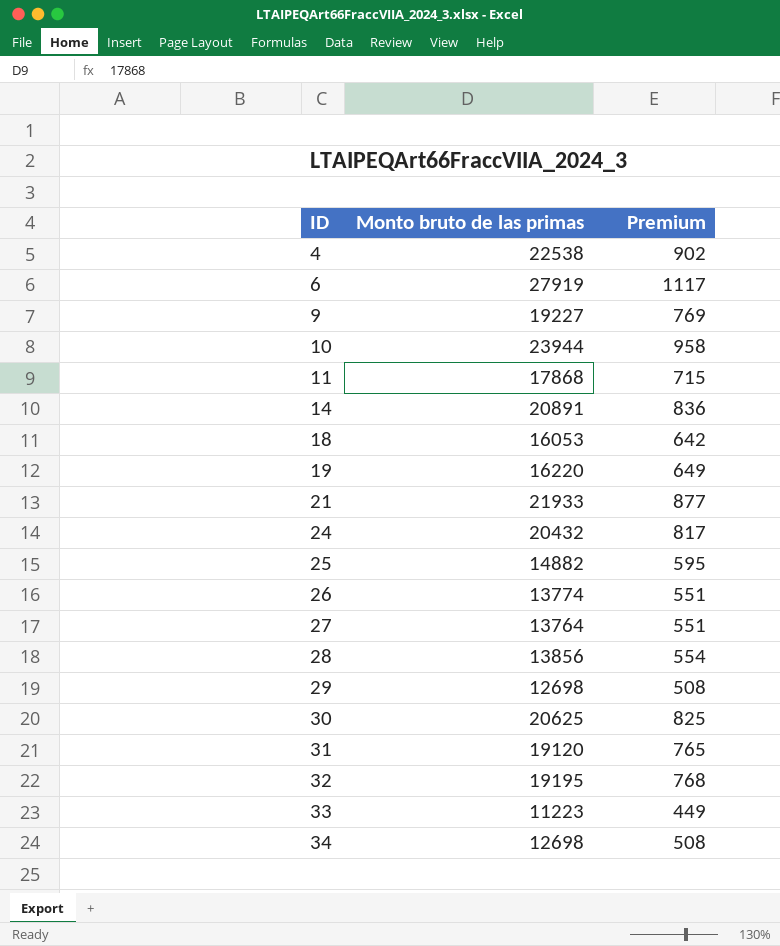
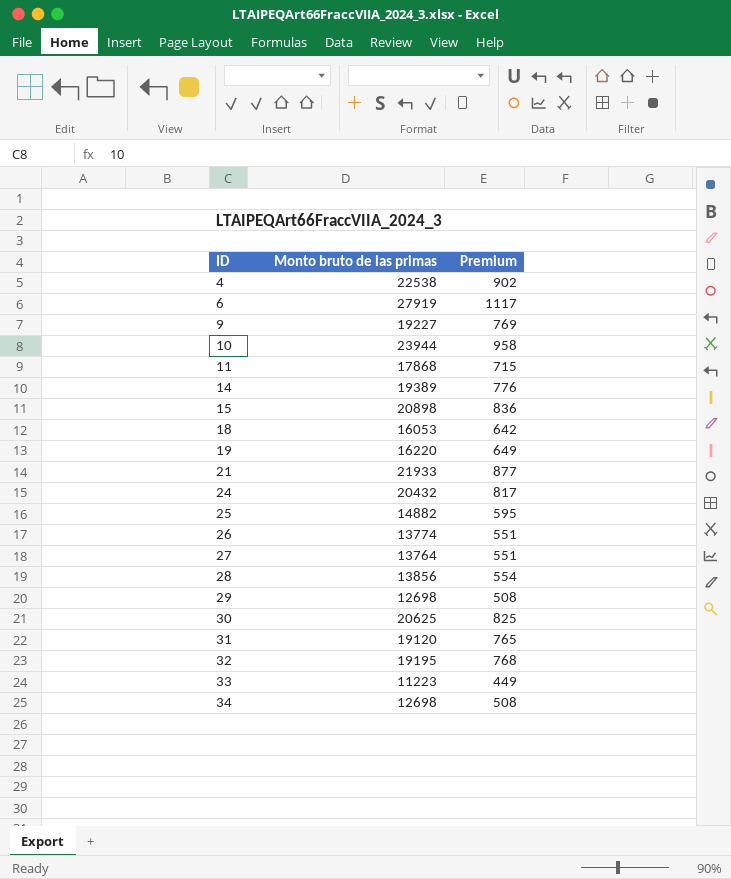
14 | Monto bruto de las primas: 20891 -> 19389
14 | Premium: 836 -> 776
row 15: none -> 20898 | 836

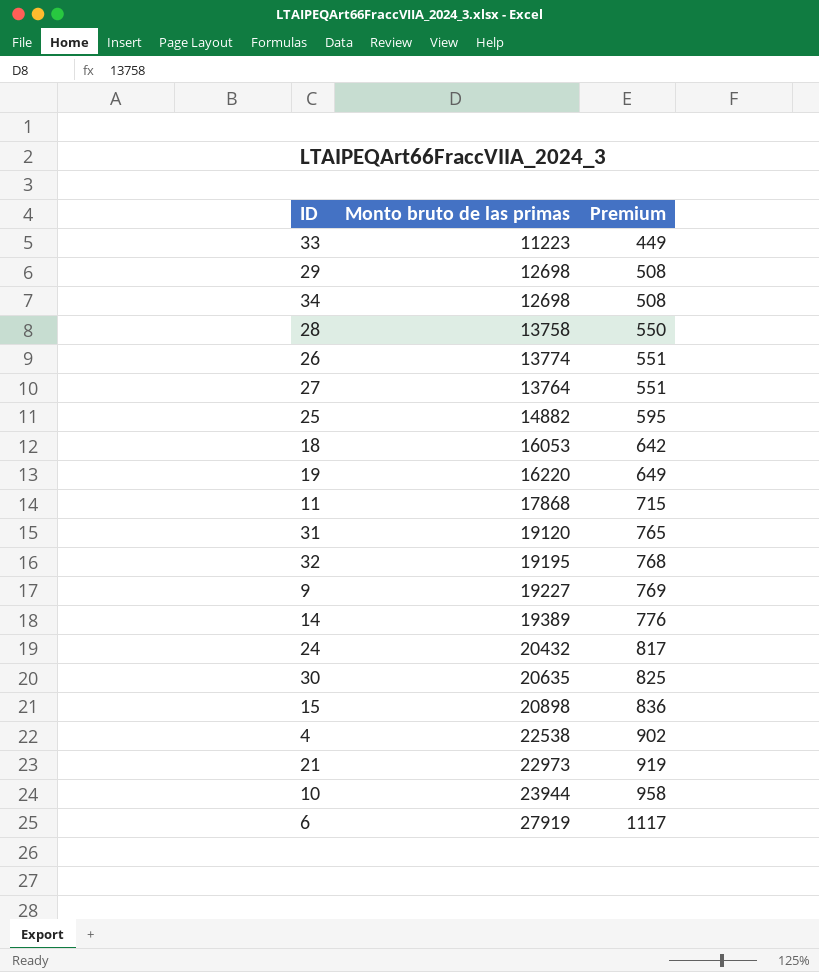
row order: ID ascending -> Premium ascending
28 | Monto bruto de las primas: 13856 -> 13758
28 | Premium: 554 -> 550
30 | Monto bruto de las primas: 20625 -> 20635
21 | Monto bruto de las primas: 21933 -> 22973
21 | Premium: 877 -> 919

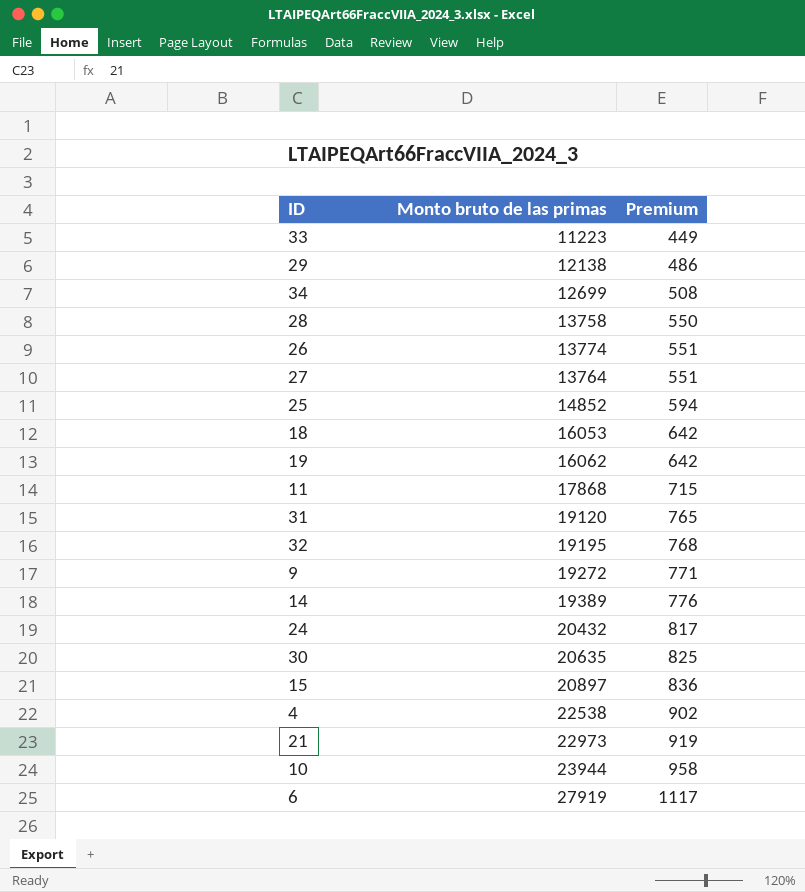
29 | Monto bruto de las primas: 12698 -> 12138
29 | Premium: 508 -> 486
34 | Monto bruto de las primas: 12698 -> 12699
25 | Monto bruto de las primas: 14882 -> 14852
25 | Premium: 595 -> 594
19 | Monto bruto de las primas: 16220 -> 16062
19 | Premium: 649 -> 642
9 | Monto bruto de las primas: 19227 -> 19272
9 | Premium: 769 -> 771
15 | Monto bruto de las primas: 20898 -> 20897

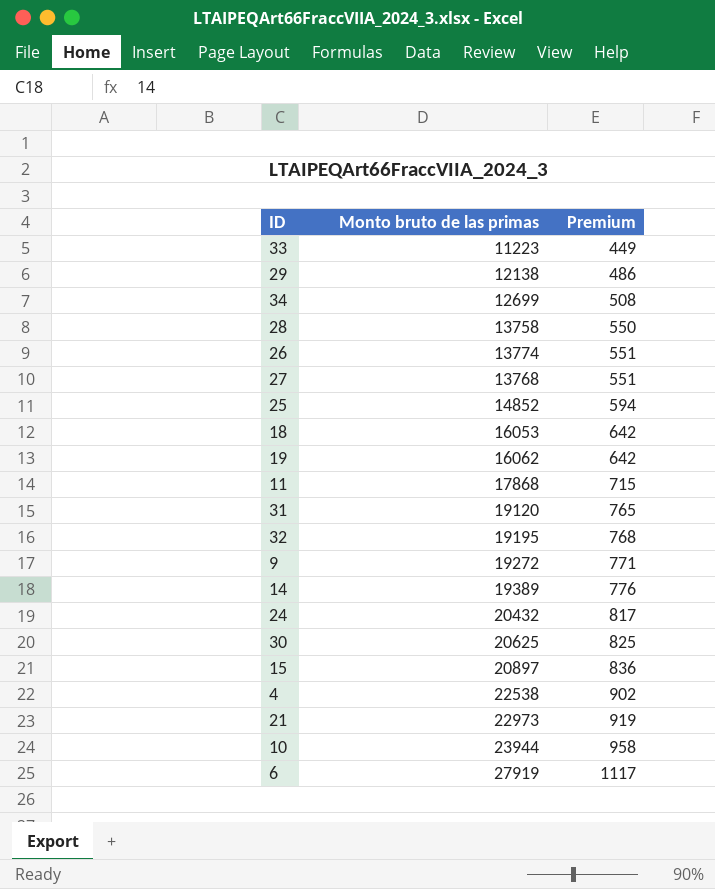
27 | Monto bruto de las primas: 13764 -> 13768
30 | Monto bruto de las primas: 20635 -> 20625

